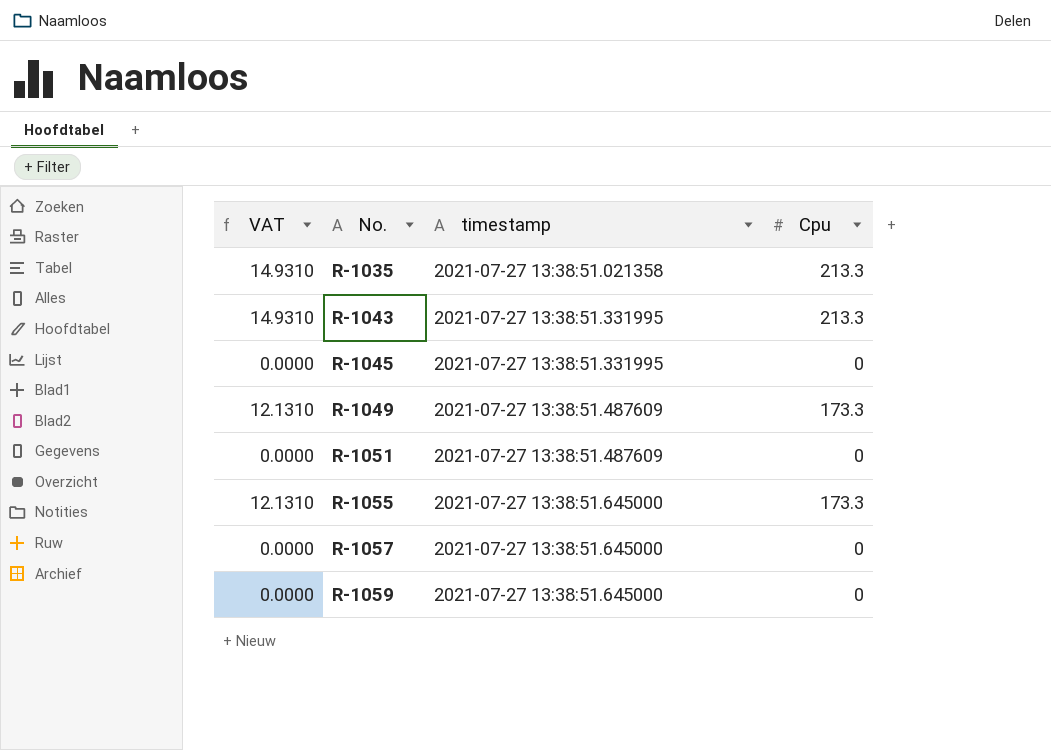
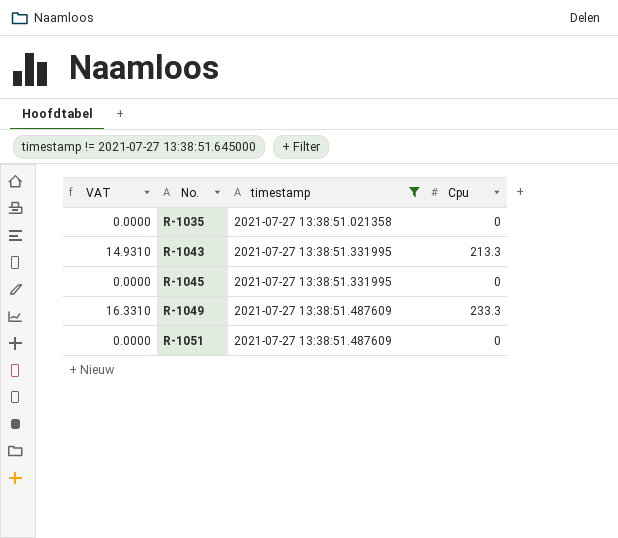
filter: none -> timestamp != 2021-07-27 13:38:51.645000
R-1035 | VAT: 14.9310 -> 0.0000
R-1035 | Cpu: 213.3 -> 0
R-1049 | VAT: 12.1310 -> 16.3310
R-1049 | Cpu: 173.3 -> 233.3

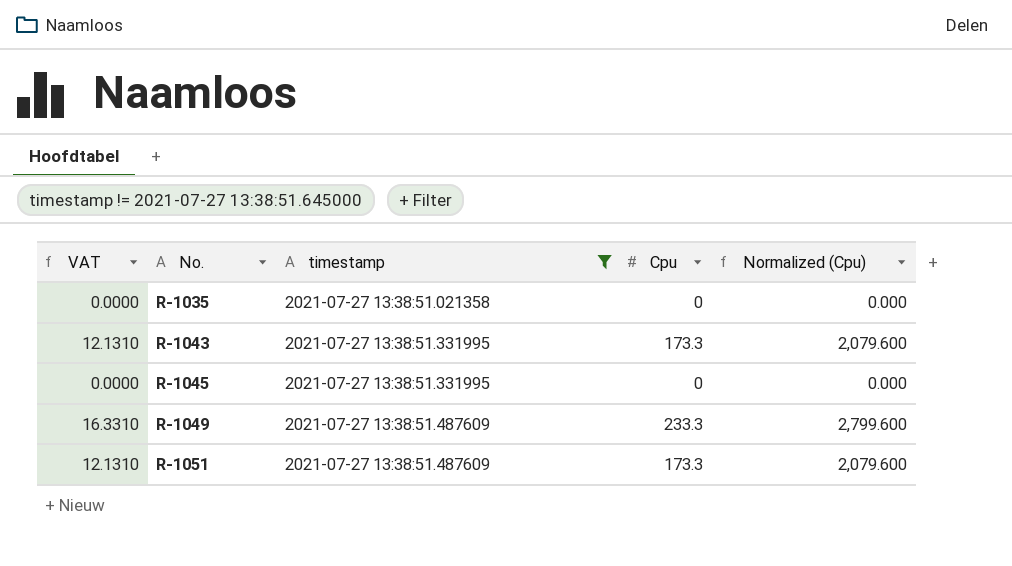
column Normalized (Cpu) | formula: none -> [Cpu] * 12
R-1043 | VAT: 14.9310 -> 12.1310
R-1043 | Cpu: 213.3 -> 173.3
R-1051 | VAT: 0.0000 -> 12.1310
R-1051 | Cpu: 0 -> 173.3

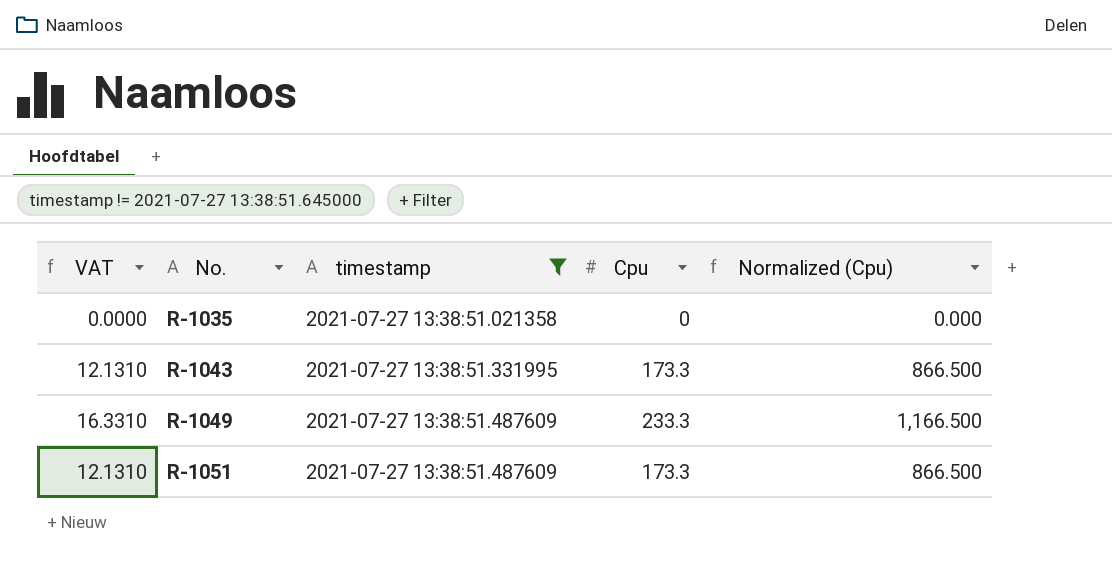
column Normalized (Cpu) | formula: [Cpu] * 12 -> [Cpu] * 5
row R-1045: 0.0000 | 2021-07-27 13:38:51.331995 | 0 | 0.000 -> none

